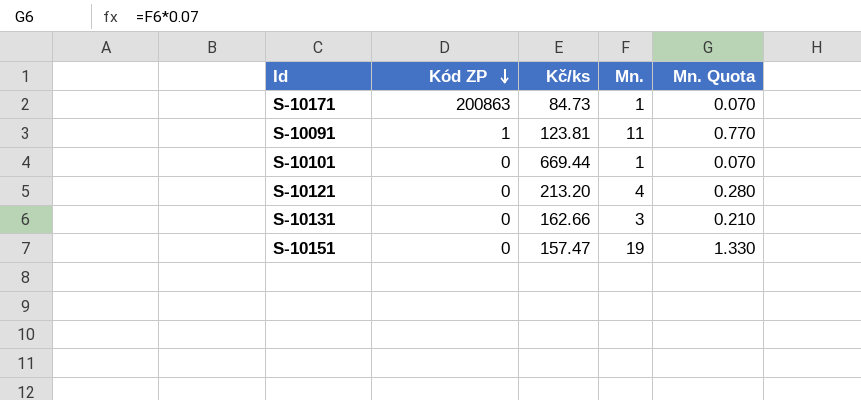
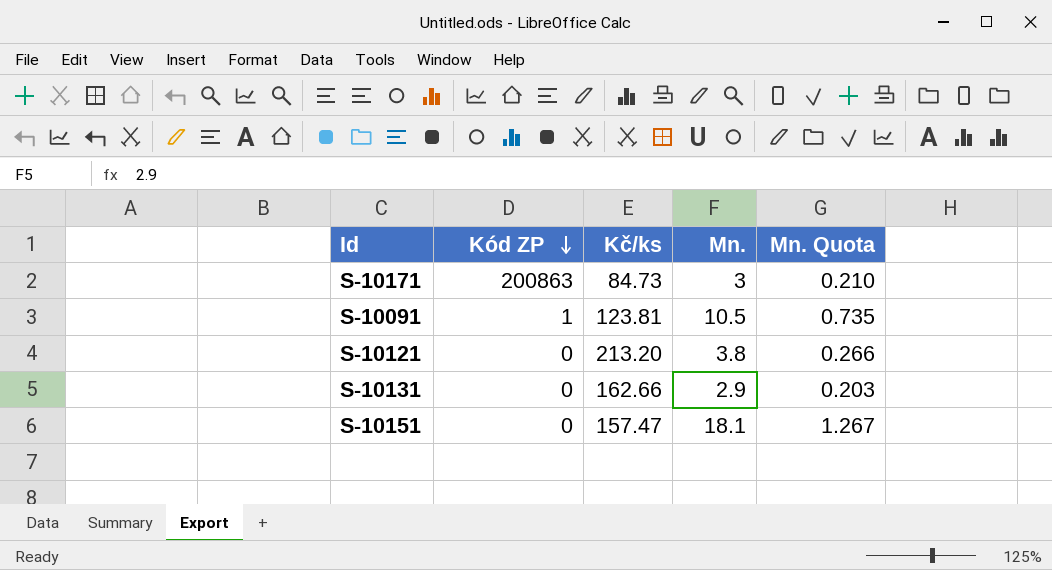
row S-10101: 0 | 669.44 | 1 | 0.070 -> none
S-10171 | Mn.: 1 -> 3
S-10171 | Mn. Quota: 0.070 -> 0.210
S-10091 | Mn.: 11 -> 10.5
S-10091 | Mn. Quota: 0.770 -> 0.735
S-10121 | Mn.: 4 -> 3.8
S-10121 | Mn. Quota: 0.280 -> 0.266
S-10131 | Mn.: 3 -> 2.9
S-10131 | Mn. Quota: 0.210 -> 0.203
S-10151 | Mn.: 19 -> 18.1
S-10151 | Mn. Quota: 1.330 -> 1.267

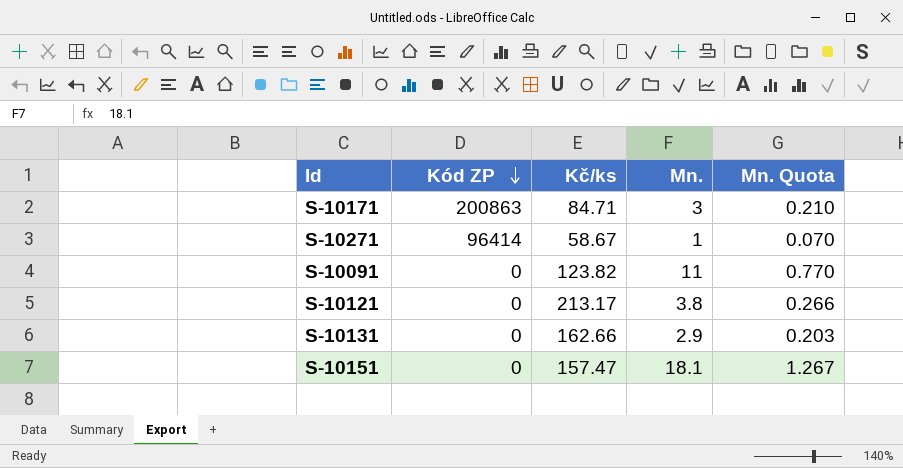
S-10171 | Kč/ks: 84.73 -> 84.71
row S-10271: none -> 96414 | 58.67 | 1 | 0.070
S-10091 | Kód ZP: 1 -> 0
S-10091 | Kč/ks: 123.81 -> 123.82
S-10091 | Mn.: 10.5 -> 11
S-10091 | Mn. Quota: 0.735 -> 0.770
S-10121 | Kč/ks: 213.20 -> 213.17

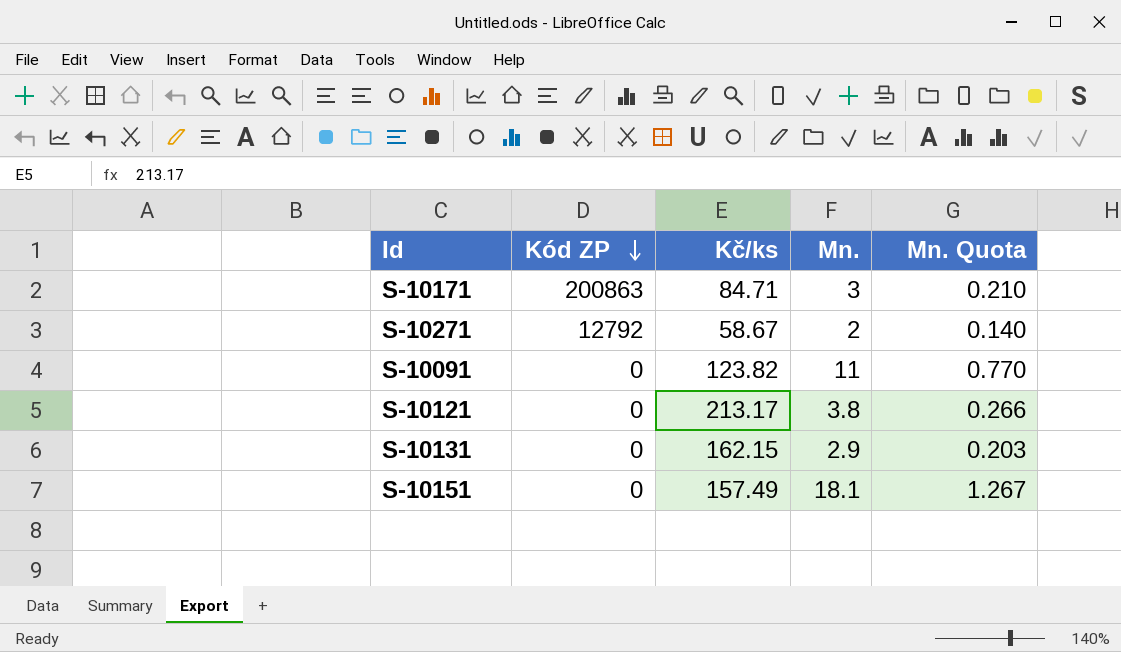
S-10271 | Kód ZP: 96414 -> 12792
S-10271 | Mn.: 1 -> 2
S-10271 | Mn. Quota: 0.070 -> 0.140
S-10131 | Kč/ks: 162.66 -> 162.15
S-10151 | Kč/ks: 157.47 -> 157.49

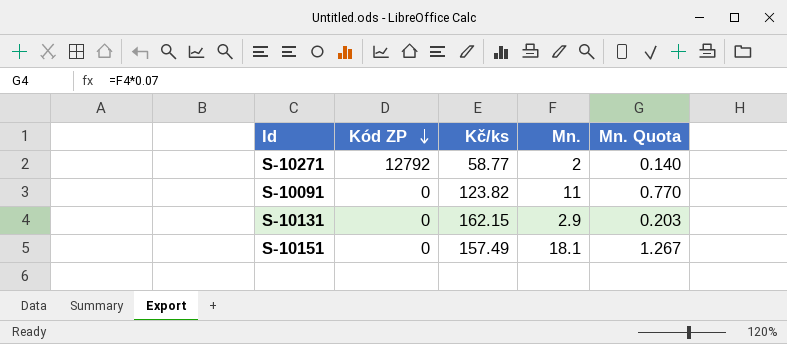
row S-10171: 200863 | 84.71 | 3 | 0.210 -> none
row S-10121: 0 | 213.17 | 3.8 | 0.266 -> none
S-10271 | Kč/ks: 58.67 -> 58.77

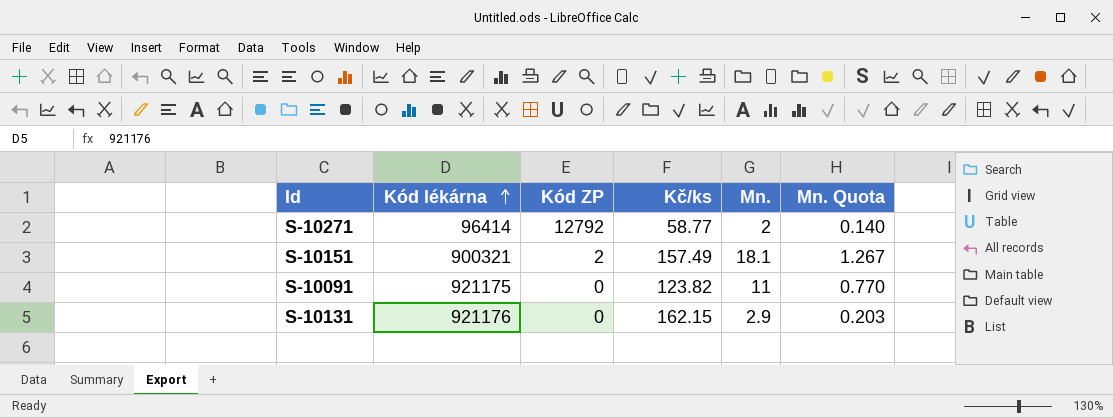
row order: Kód ZP descending -> Kód lékárna ascending
column Kód lékárna | position: none -> 2
S-10151 | Kód ZP: 0 -> 2

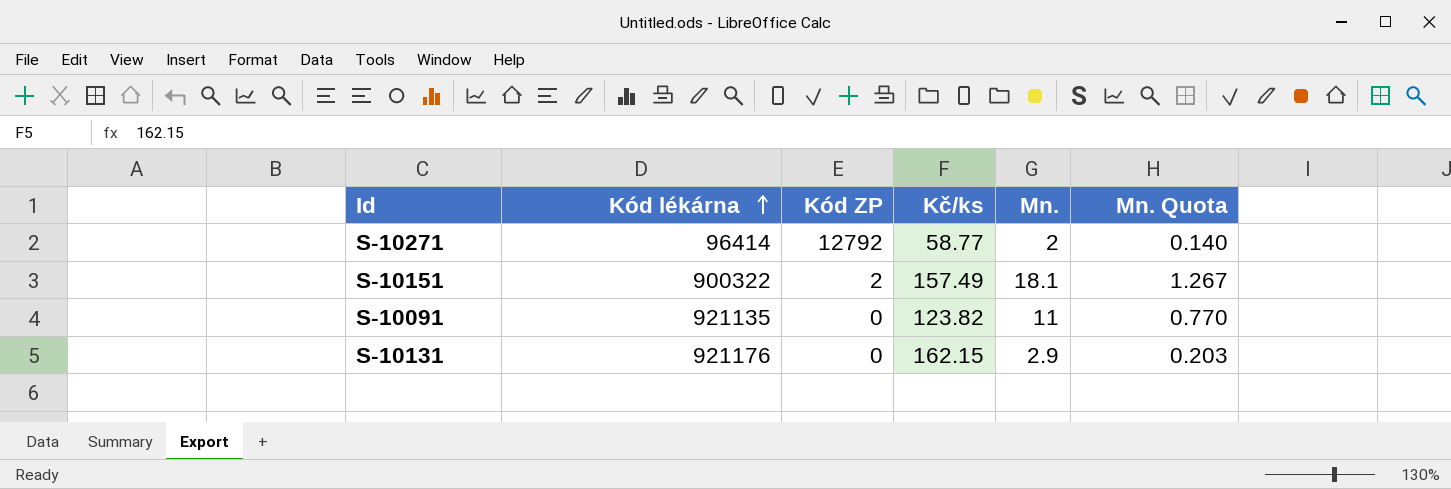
S-10151 | Kód lékárna: 900321 -> 900322
S-10091 | Kód lékárna: 921175 -> 921135

